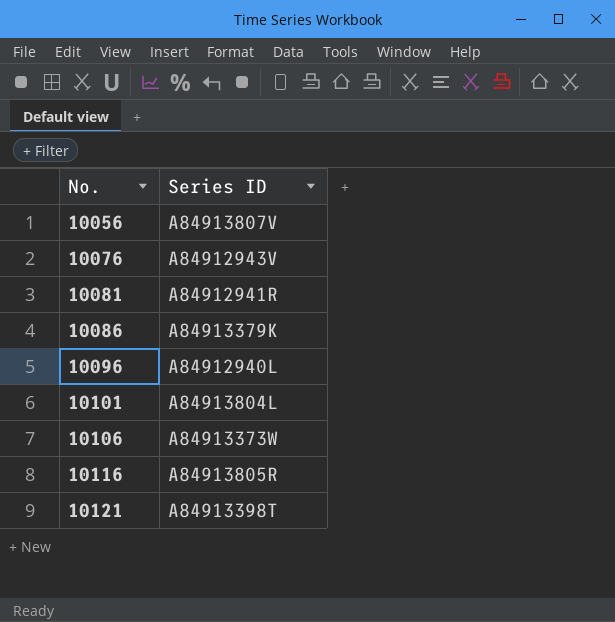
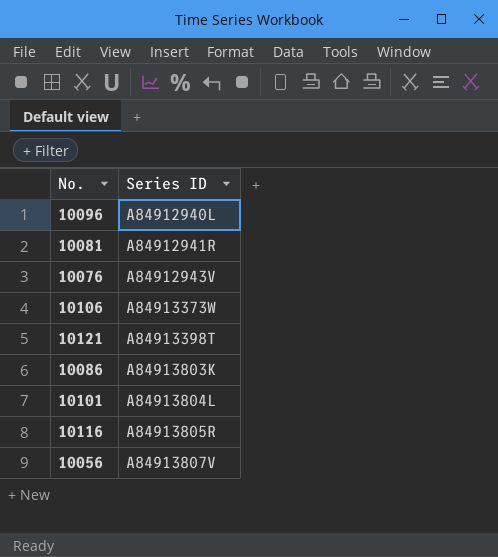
row order: No. ascending -> Series ID ascending
10086 | Series ID: A84913379K -> A84913803K

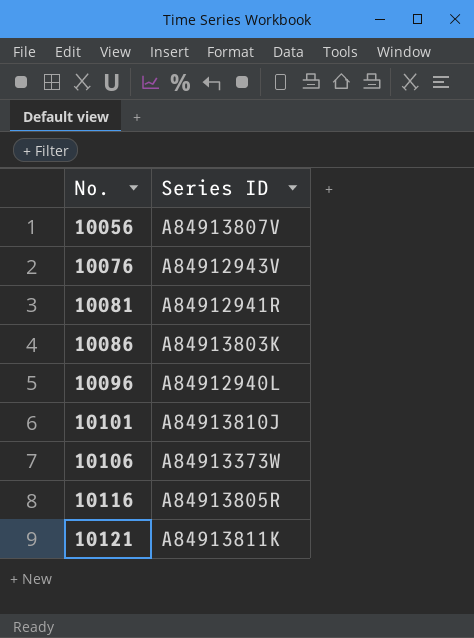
row order: Series ID ascending -> No. ascending
10101 | Series ID: A84913804L -> A84913810J
10121 | Series ID: A84913398T -> A84913811K

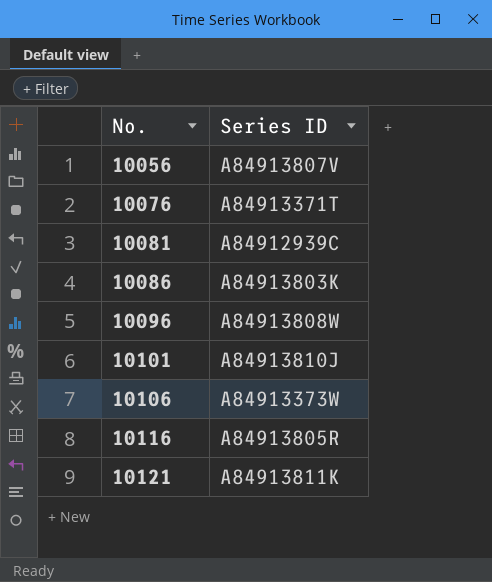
10076 | Series ID: A84912943V -> A84913371T
10081 | Series ID: A84912941R -> A84912939C
10096 | Series ID: A84912940L -> A84913808W

